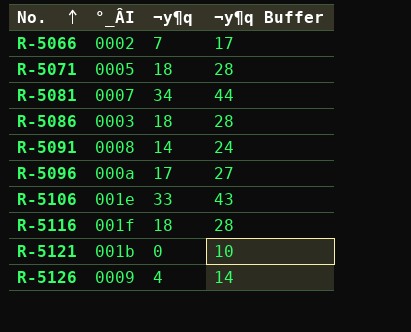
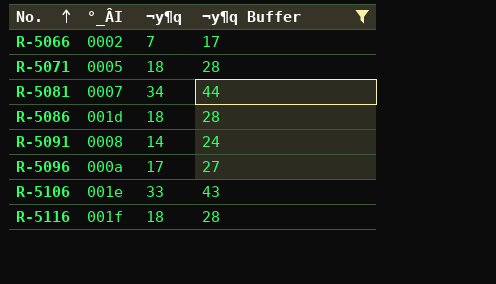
filter: none -> ¬y¶q Buffer >= 17
R-5086 | °_ÂI: 0003 -> 001d

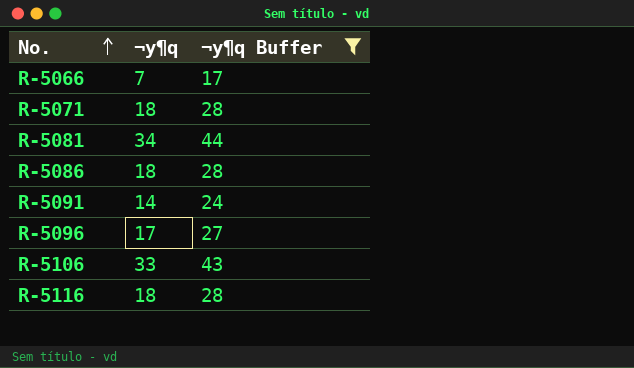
column °_ÂI | position: 2 -> none

